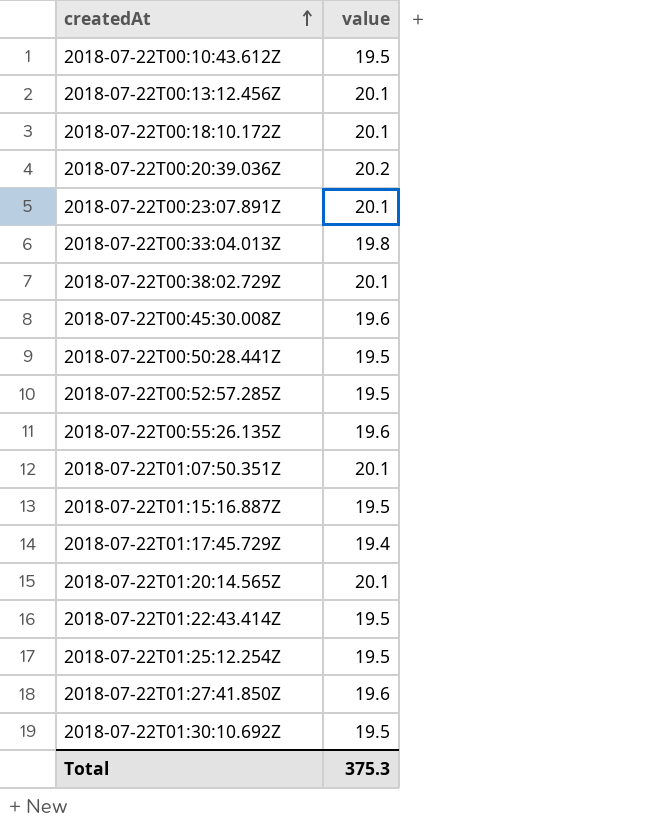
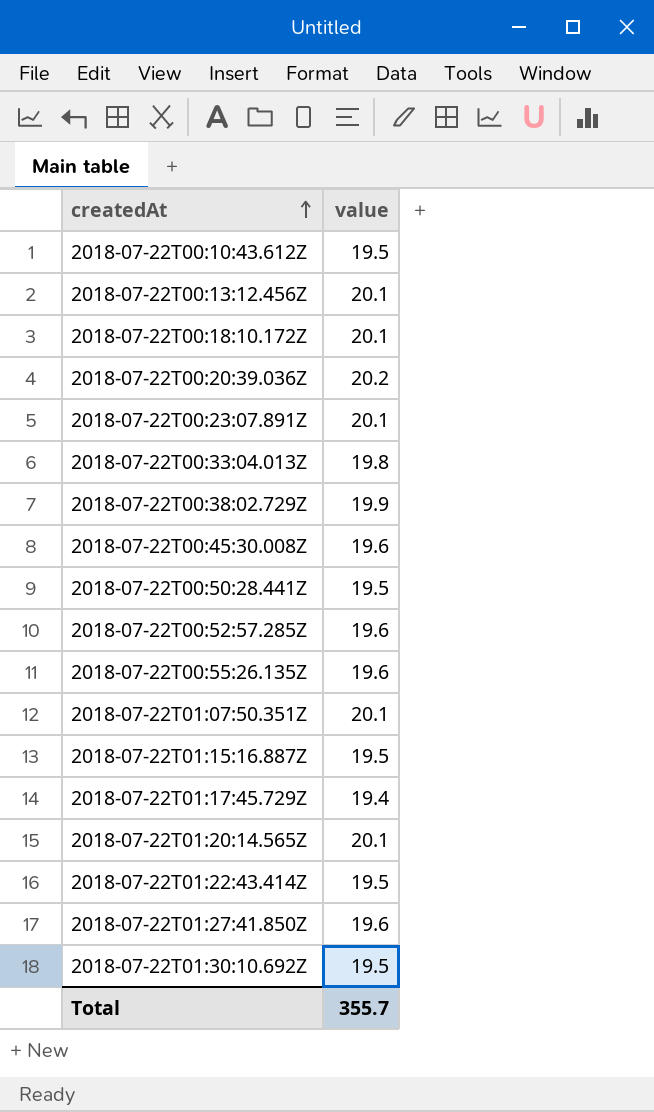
row 2018-07-22T01:25:12.254Z: 19.5 -> none
2018-07-22T00:38:02.729Z | value: 20.1 -> 19.9
2018-07-22T00:52:57.285Z | value: 19.5 -> 19.6
Total | value: 375.3 -> 355.7

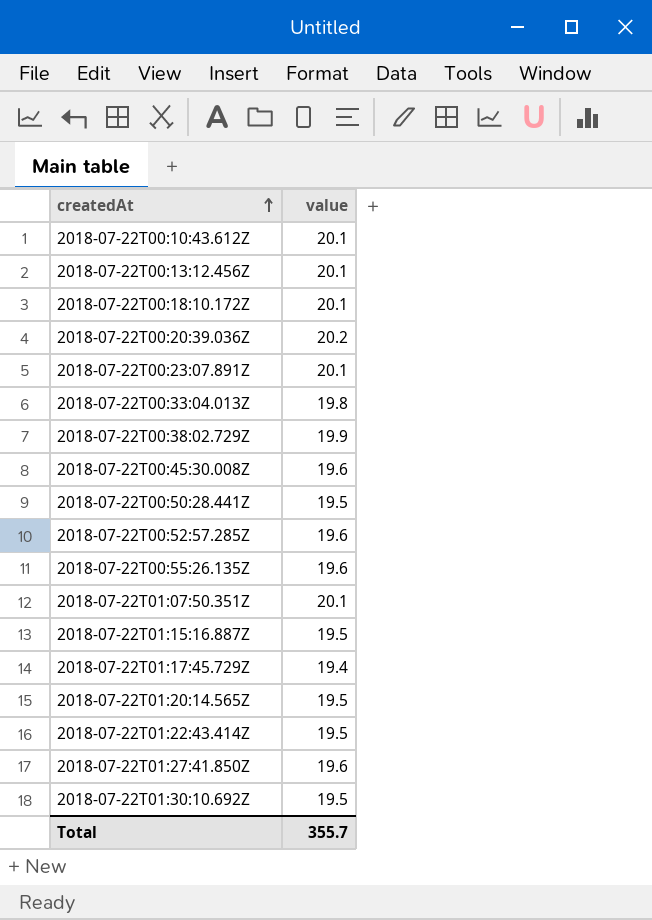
2018-07-22T00:10:43.612Z | value: 19.5 -> 20.1
2018-07-22T01:20:14.565Z | value: 20.1 -> 19.5

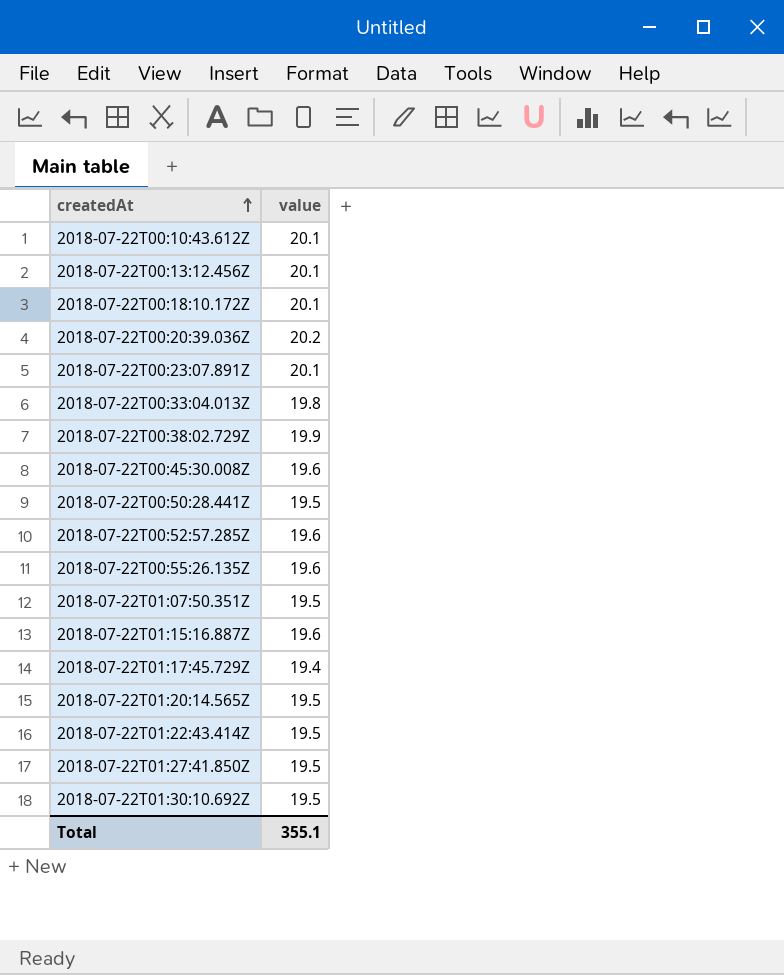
2018-07-22T01:07:50.351Z | value: 20.1 -> 19.5
2018-07-22T01:15:16.887Z | value: 19.5 -> 19.6
2018-07-22T01:27:41.850Z | value: 19.6 -> 19.5
Total | value: 355.7 -> 355.1

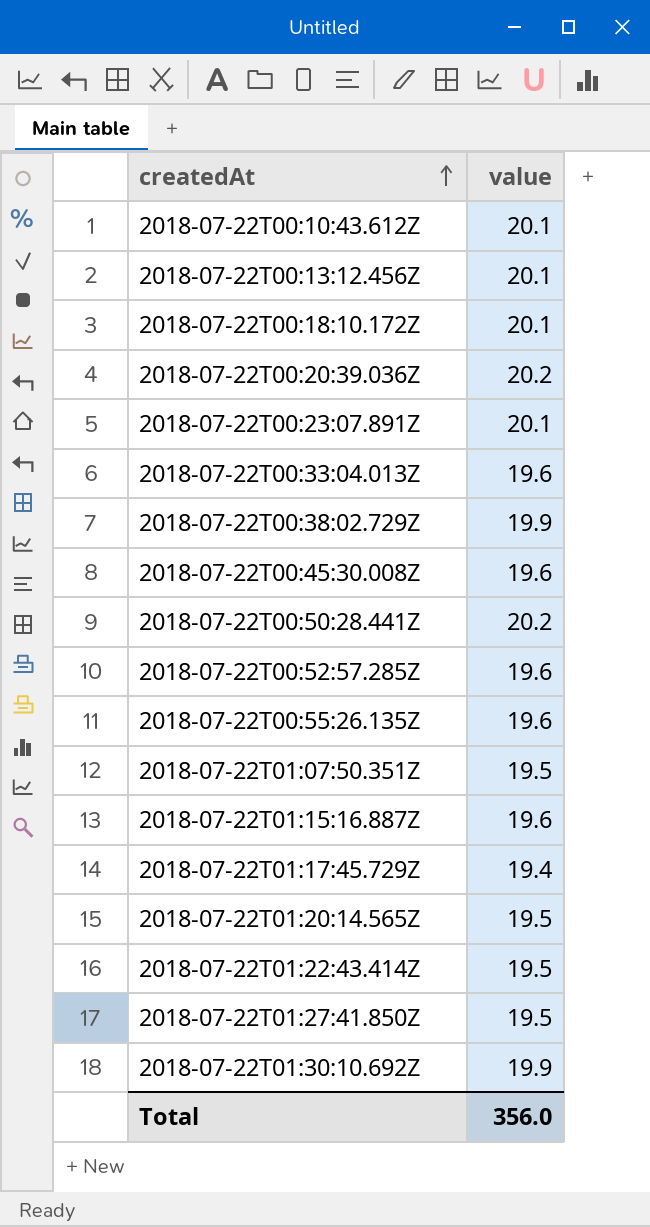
2018-07-22T00:33:04.013Z | value: 19.8 -> 19.6
2018-07-22T00:50:28.441Z | value: 19.5 -> 20.2
2018-07-22T01:30:10.692Z | value: 19.5 -> 19.9
Total | value: 355.1 -> 356.0

